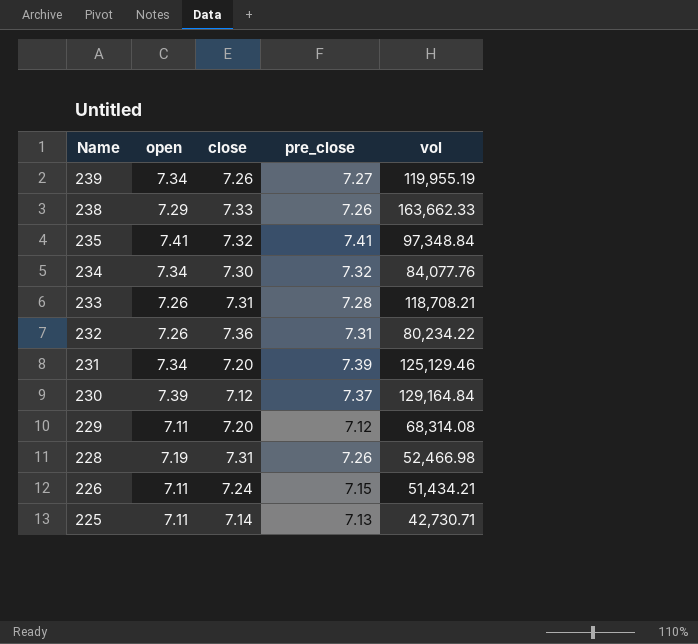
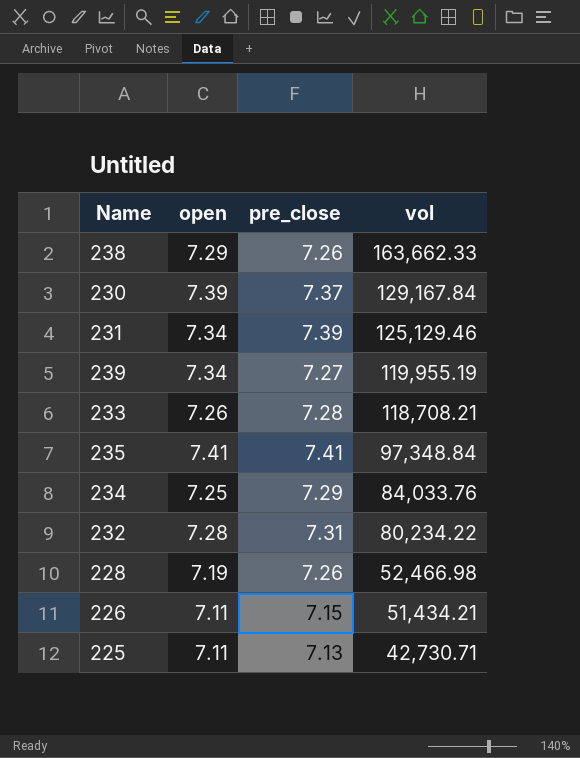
row order: Name descending -> vol descending
column close | position: 3 -> none
row 229: 7.11 | 7.20 | 7.12 | 68,314.08 -> none
230 | vol: 129,164.84 -> 129,167.84
234 | open: 7.34 -> 7.25
234 | pre_close: 7.32 -> 7.29
234 | vol: 84,077.76 -> 84,033.76
232 | open: 7.26 -> 7.28

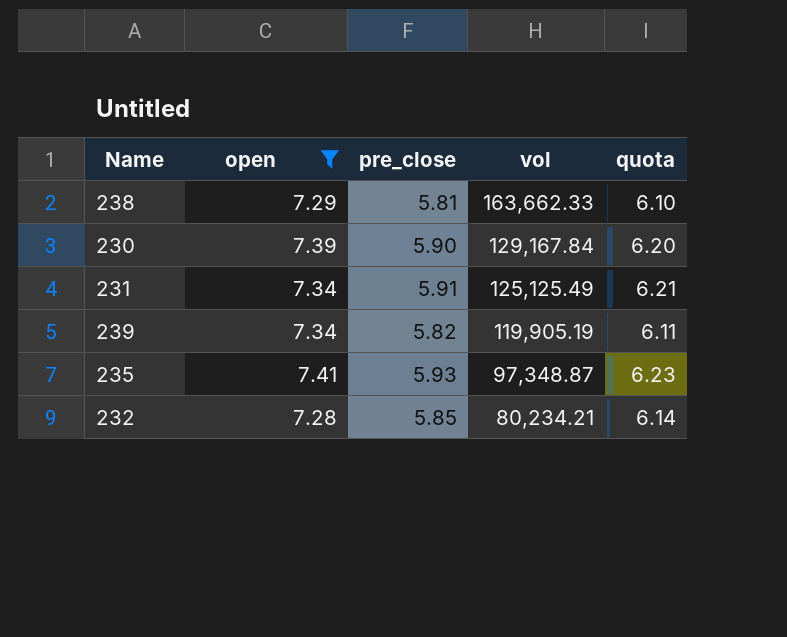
filter: none -> open >= 7.28
column quota | formula: none -> [pre_close] * 1.05
238 | pre_close: 7.26 -> 5.81
230 | pre_close: 7.37 -> 5.90
231 | pre_close: 7.39 -> 5.91
231 | vol: 125,129.46 -> 125,125.49
239 | pre_close: 7.27 -> 5.82
239 | vol: 119,955.19 -> 119,905.19
235 | pre_close: 7.41 -> 5.93
235 | vol: 97,348.84 -> 97,348.87
232 | pre_close: 7.31 -> 5.85
232 | vol: 80,234.22 -> 80,234.21

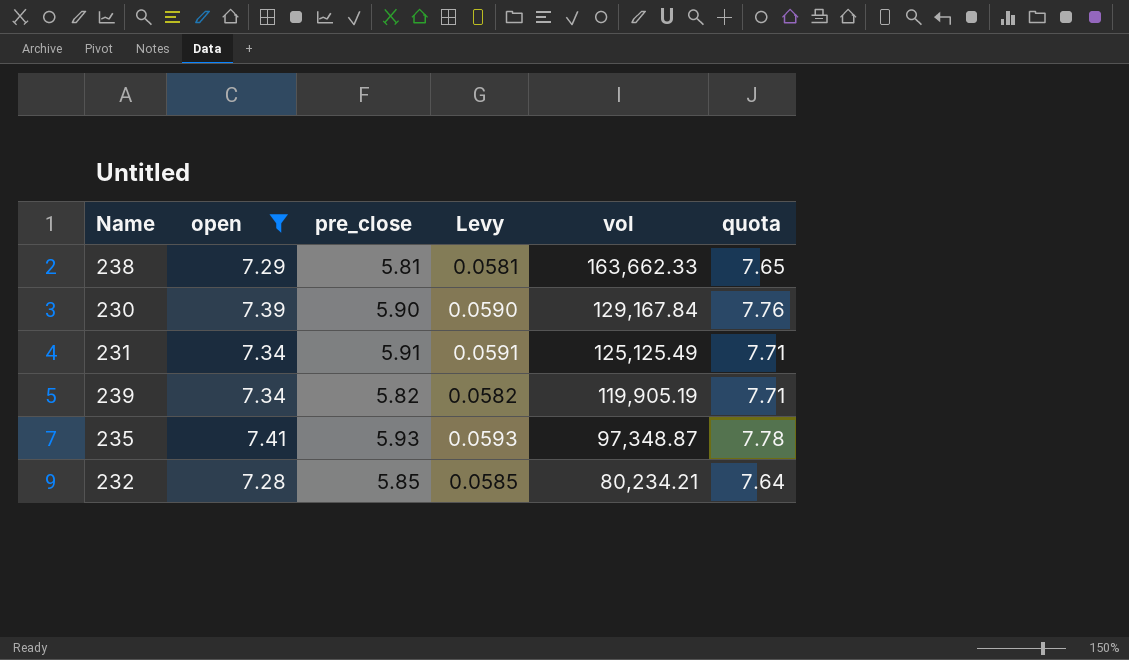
column Levy | formula: none -> [pre_close] * 0.01
column quota | formula: [pre_close] * 1.05 -> [open] * 1.05

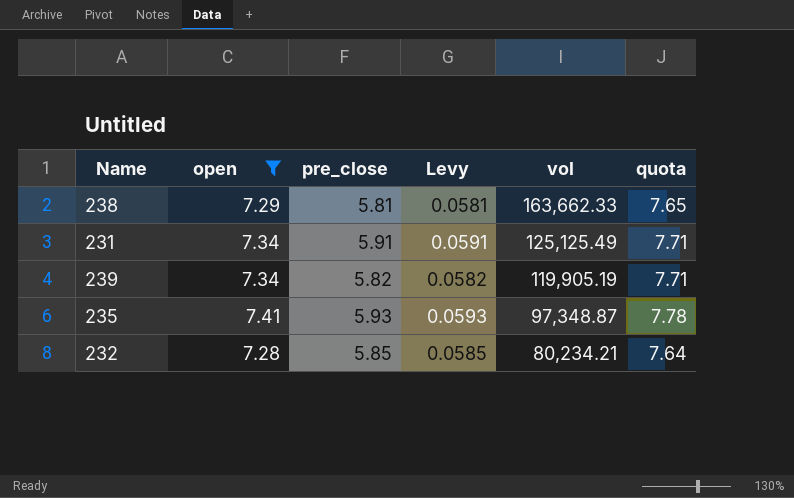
row 230: 7.39 | 5.90 | 0.0590 | 129,167.84 | 7.76 -> none

